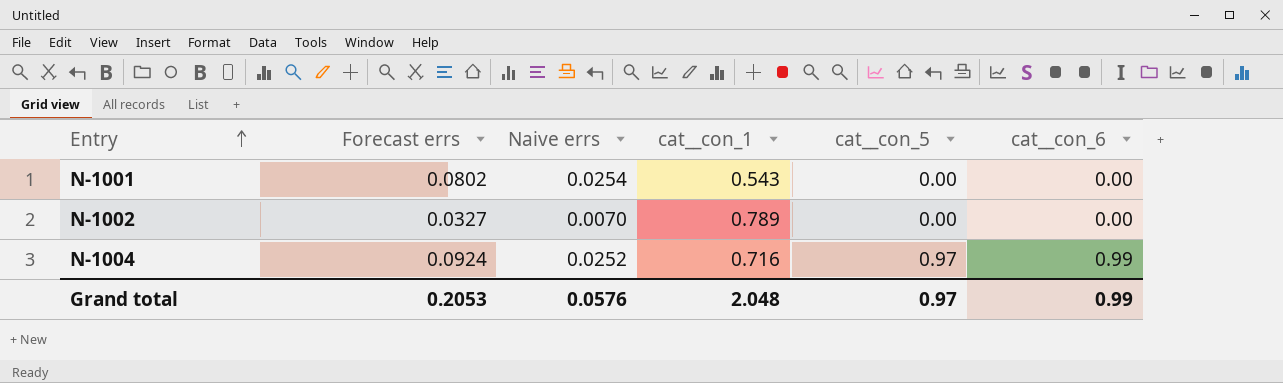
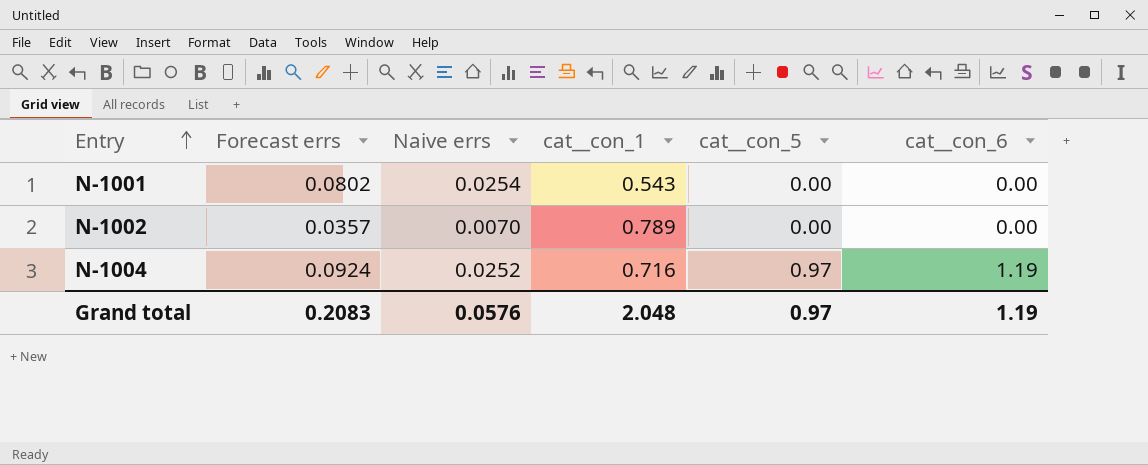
N-1002 | Forecast errs: 0.0327 -> 0.0357
N-1004 | cat__con_6: 0.99 -> 1.19
Grand total | Forecast errs: 0.2053 -> 0.2083
Grand total | cat__con_6: 0.99 -> 1.19

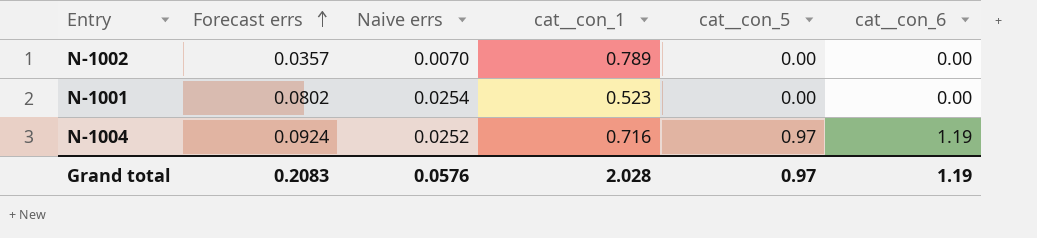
row order: Entry ascending -> Forecast errs ascending
N-1001 | cat__con_1: 0.543 -> 0.523
Grand total | cat__con_1: 2.048 -> 2.028

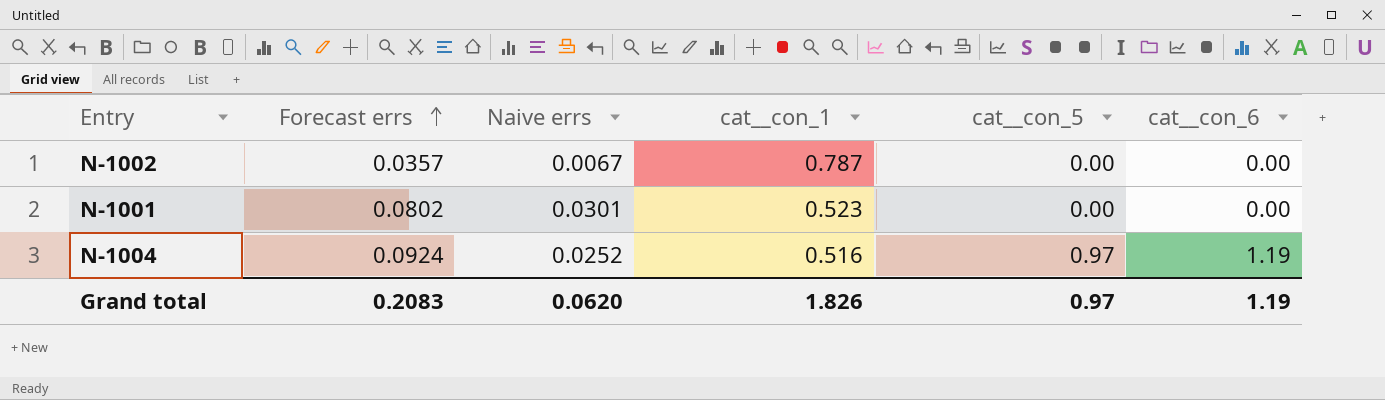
N-1002 | Naive errs: 0.0070 -> 0.0067
N-1002 | cat__con_1: 0.789 -> 0.787
N-1001 | Naive errs: 0.0254 -> 0.0301
N-1004 | cat__con_1: 0.716 -> 0.516
Grand total | Naive errs: 0.0576 -> 0.0620
Grand total | cat__con_1: 2.028 -> 1.826

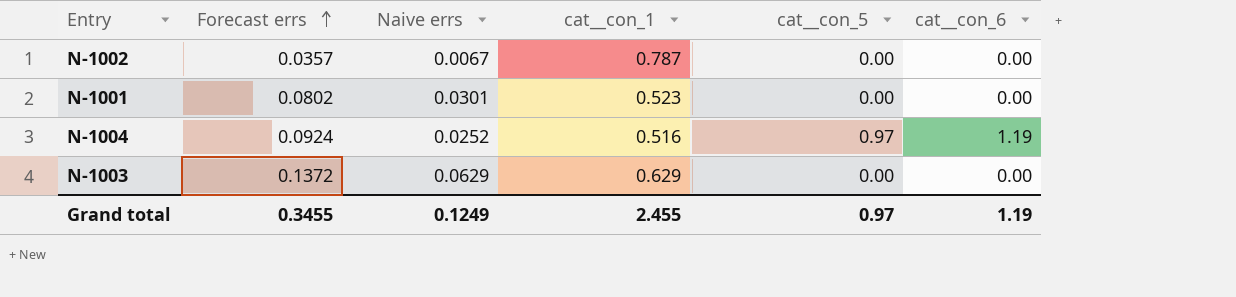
row N-1003: none -> 0.1372 | 0.0629 | 0.629 | 0.00 | 0.00
Grand total | Forecast errs: 0.2083 -> 0.3455
Grand total | Naive errs: 0.0620 -> 0.1249
Grand total | cat__con_1: 1.826 -> 2.455

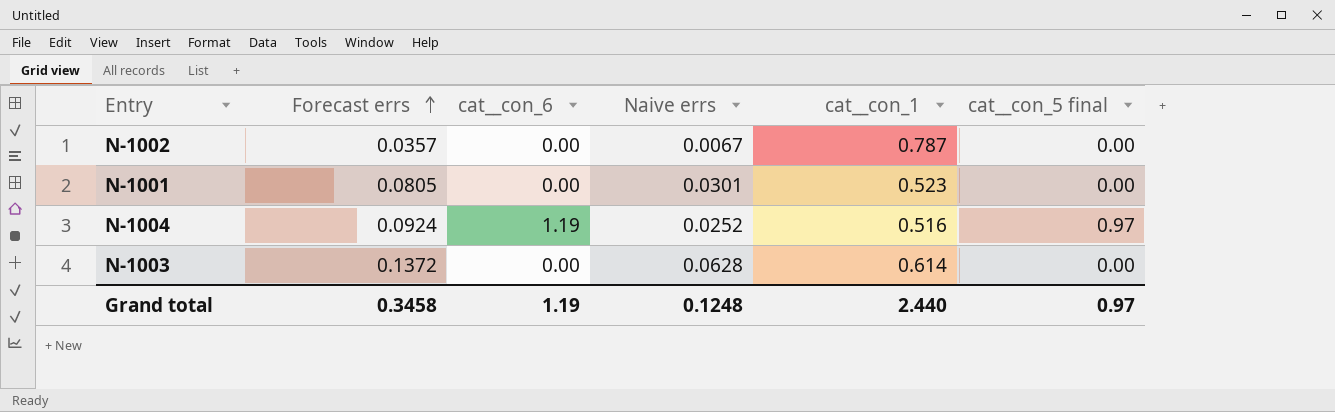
column cat__con_6 | position: 6 -> 3
column name: cat__con_5 -> cat__con_5 final
N-1001 | Forecast errs: 0.0802 -> 0.0805
N-1003 | Naive errs: 0.0629 -> 0.0628
N-1003 | cat__con_1: 0.629 -> 0.614
Grand total | Forecast errs: 0.3455 -> 0.3458
Grand total | Naive errs: 0.1249 -> 0.1248
Grand total | cat__con_1: 2.455 -> 2.440

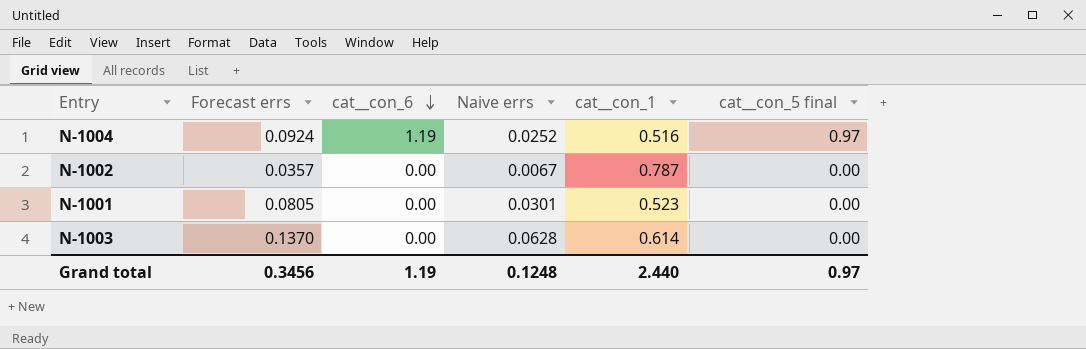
row order: Forecast errs ascending -> cat__con_6 descending
N-1003 | Forecast errs: 0.1372 -> 0.1370
Grand total | Forecast errs: 0.3458 -> 0.3456

